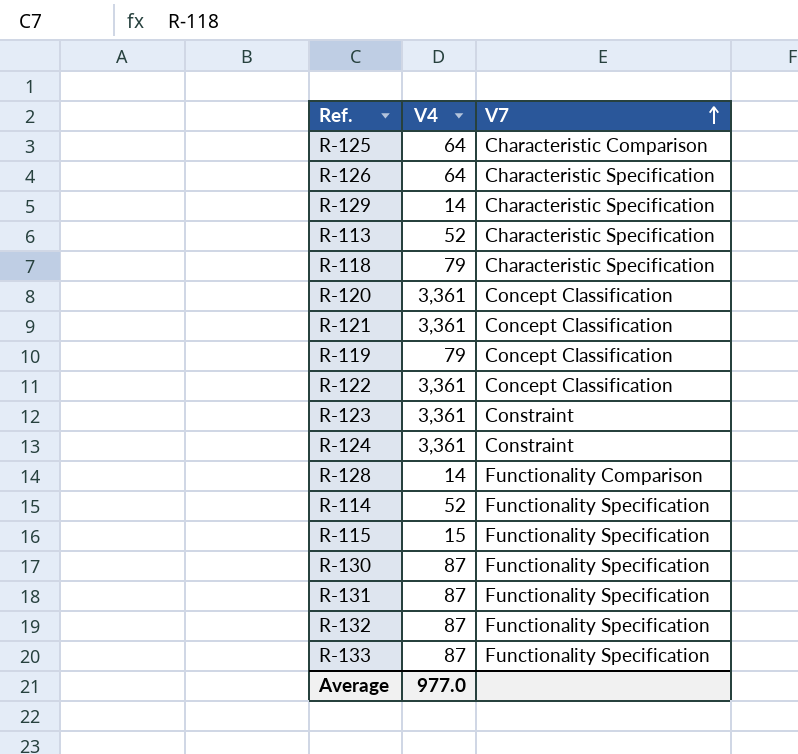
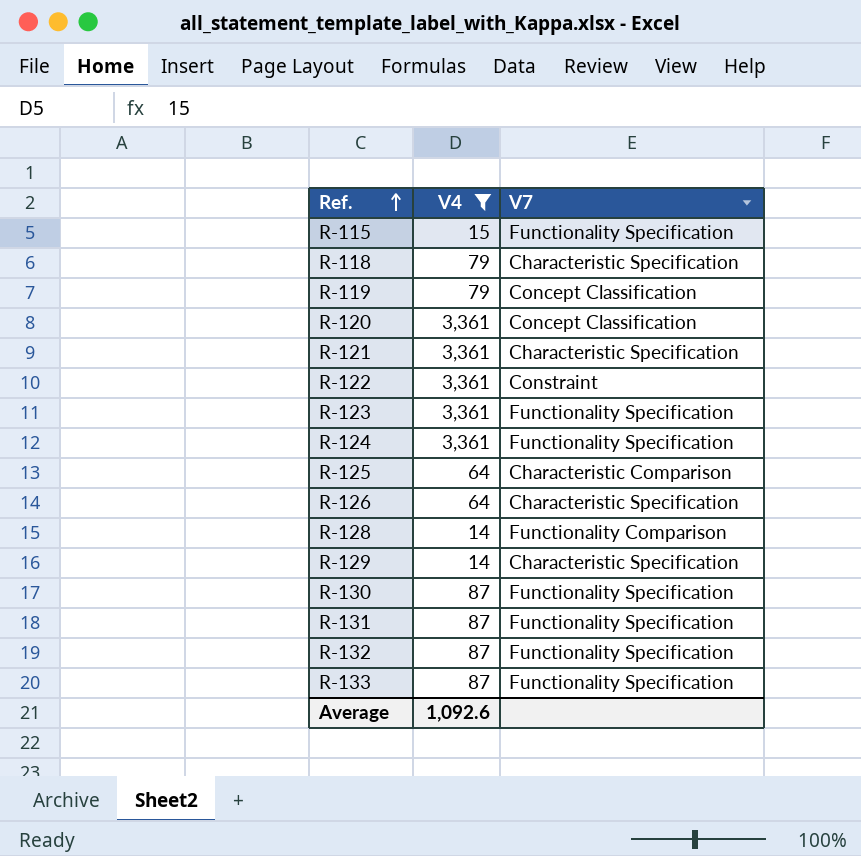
filter: none -> V4 != 52
row order: V7 ascending -> Ref. ascending
R-121 | V7: Concept Classification -> Characteristic Specification
R-122 | V7: Concept Classification -> Constraint
R-123 | V7: Constraint -> Functionality Specification
R-124 | V7: Constraint -> Functionality Specification
Average | V4: 977.0 -> 1,092.6

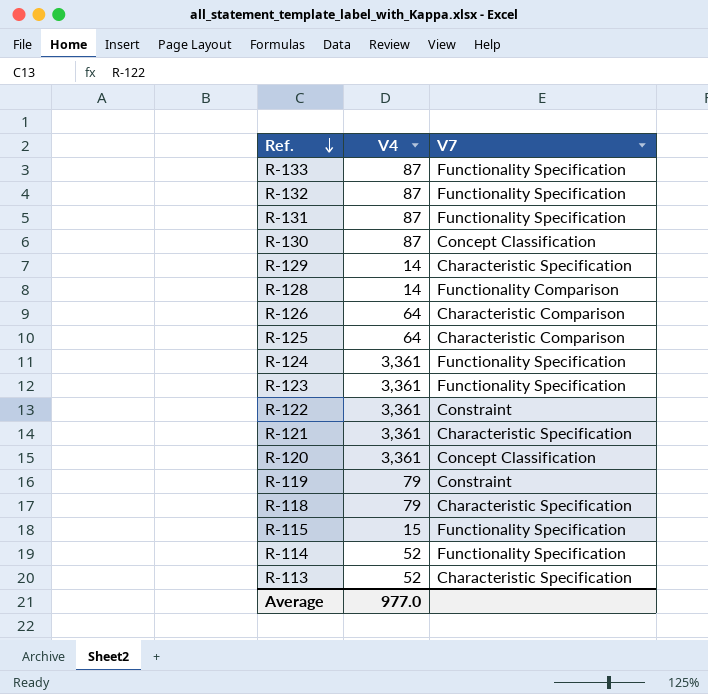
filter: V4 != 52 -> none
row order: Ref. ascending -> Ref. descending
R-130 | V7: Functionality Specification -> Concept Classification
R-126 | V7: Characteristic Specification -> Characteristic Comparison
R-119 | V7: Concept Classification -> Constraint
Average | V4: 1,092.6 -> 977.0

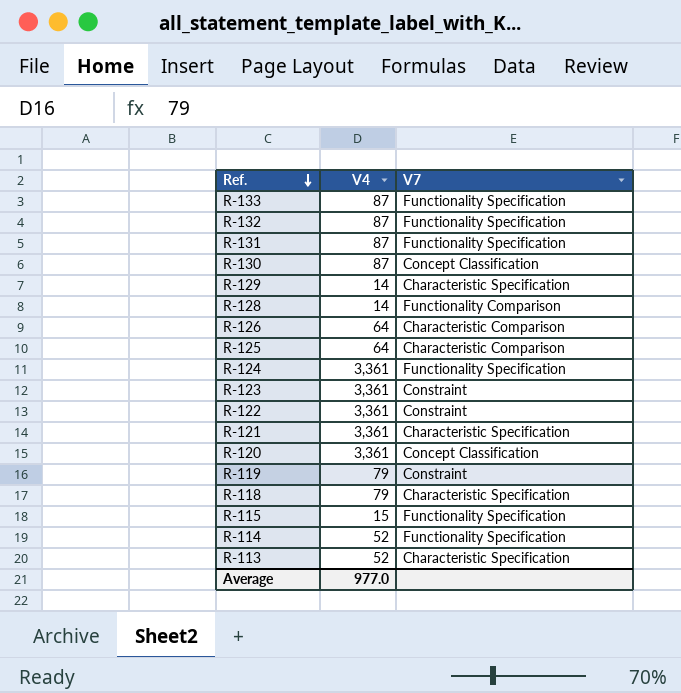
R-123 | V7: Functionality Specification -> Constraint

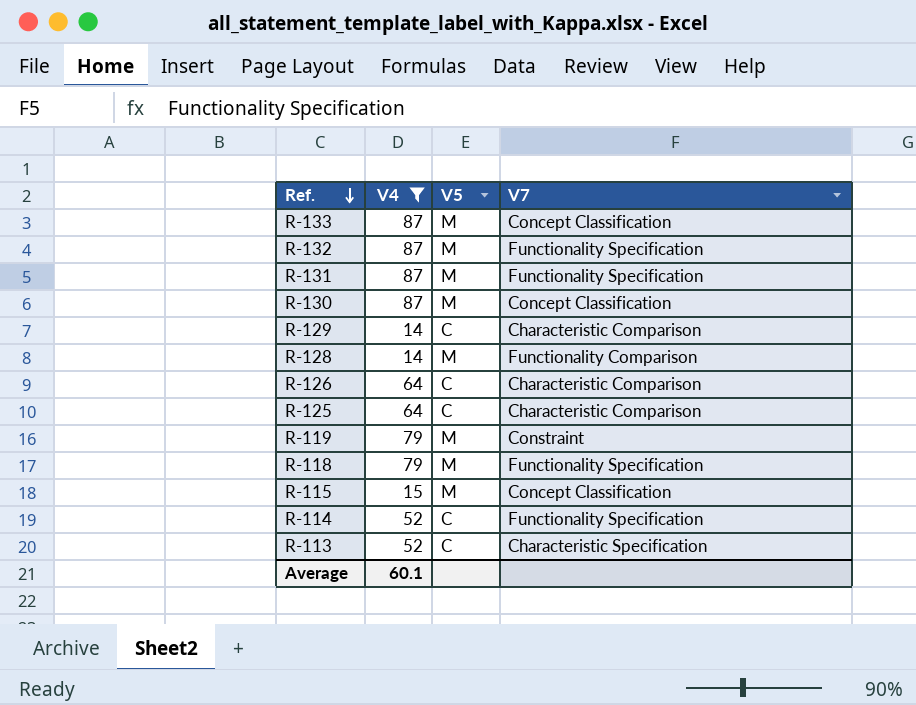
filter: none -> V4 != 3,361
column V5 | position: none -> 3
R-133 | V7: Functionality Specification -> Concept Classification
R-129 | V7: Characteristic Specification -> Characteristic Comparison
R-118 | V7: Characteristic Specification -> Functionality Specification
R-115 | V7: Functionality Specification -> Concept Classification
Average | V4: 977.0 -> 60.1

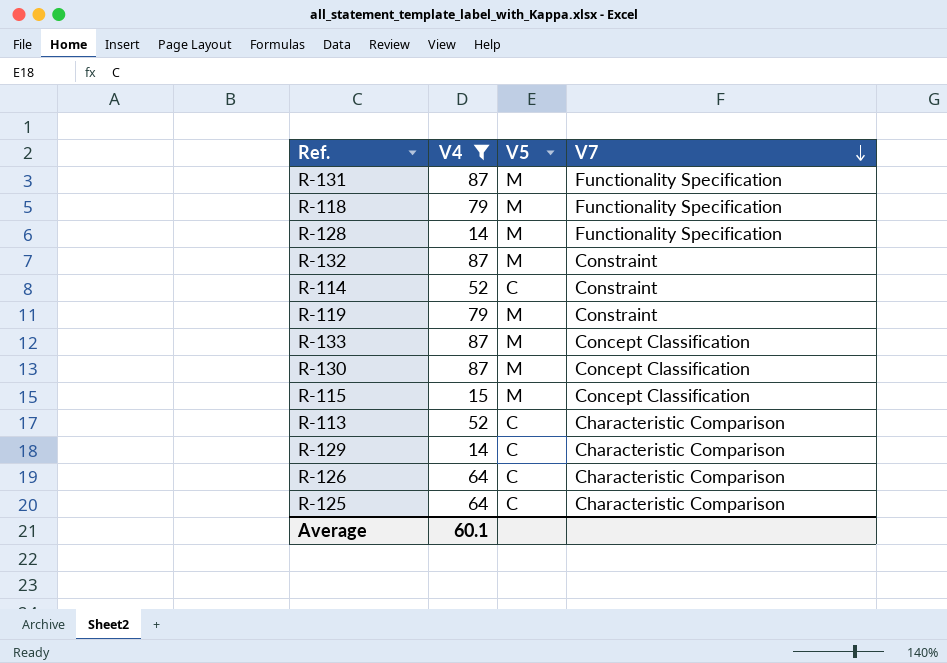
row order: Ref. descending -> V7 descending
R-128 | V7: Functionality Comparison -> Functionality Specification
R-132 | V7: Functionality Specification -> Constraint
R-114 | V7: Functionality Specification -> Constraint
R-113 | V7: Characteristic Specification -> Characteristic Comparison

